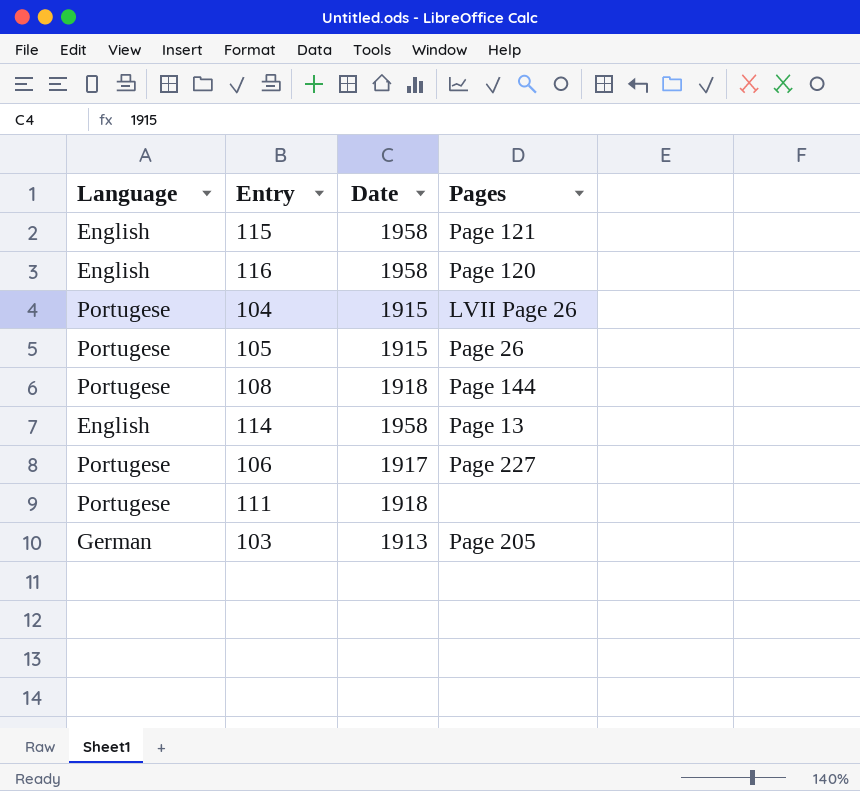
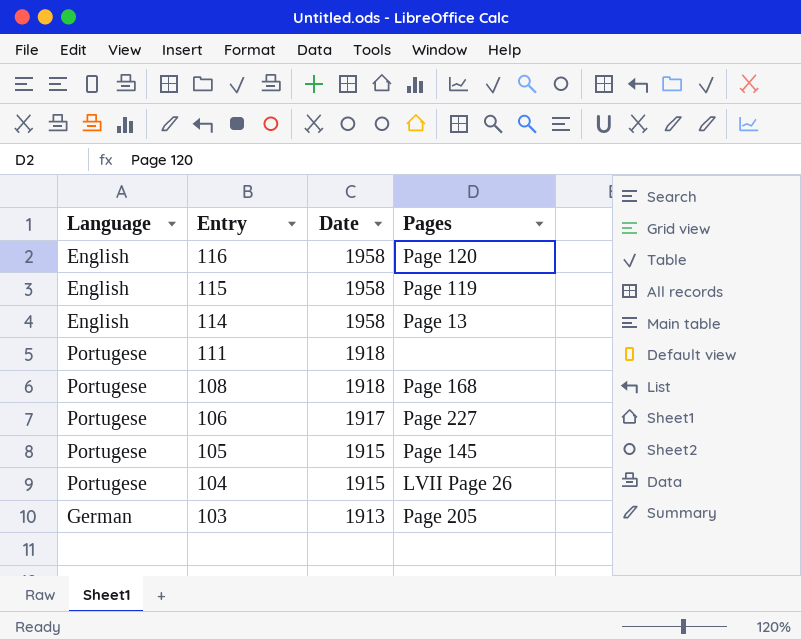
row order: none -> Entry descending
115 | Pages: Page 121 -> Page 119
108 | Pages: Page 144 -> Page 168
105 | Pages: Page 26 -> Page 145

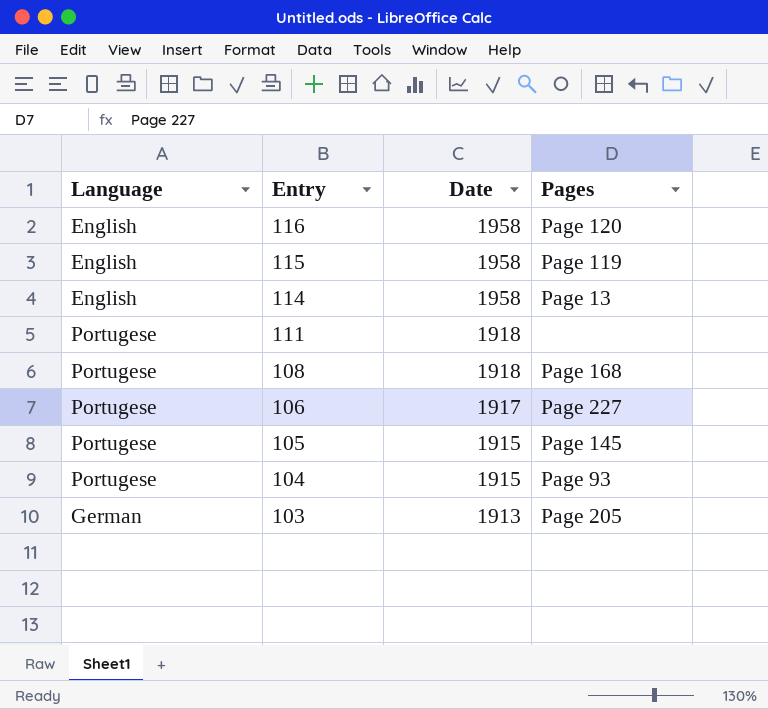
104 | Pages: LVII Page 26 -> Page 93

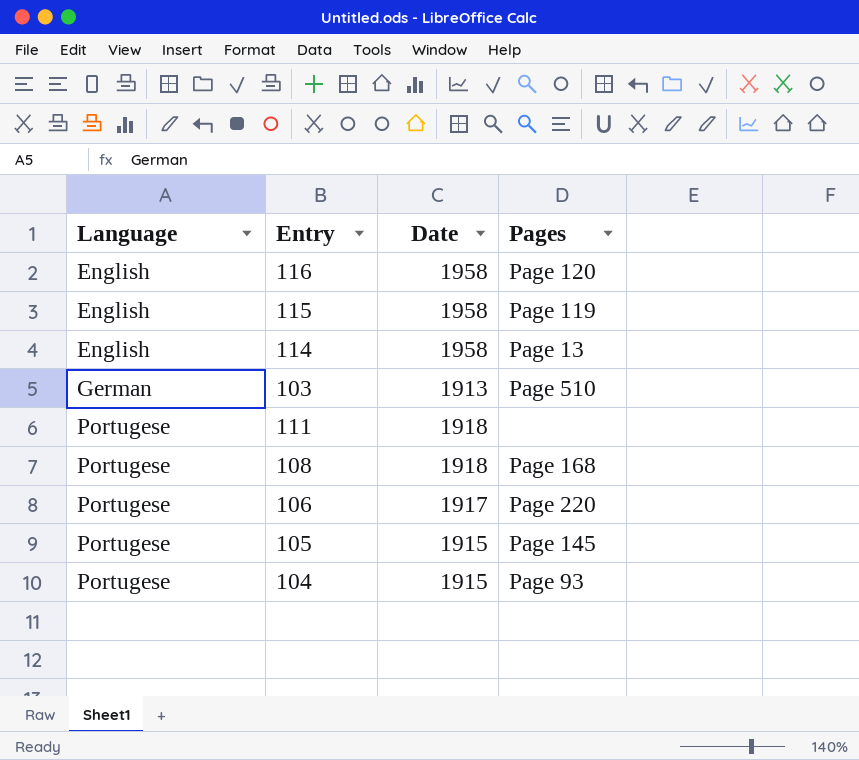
row order: Entry descending -> Language ascending
103 | Pages: Page 205 -> Page 510
106 | Pages: Page 227 -> Page 220

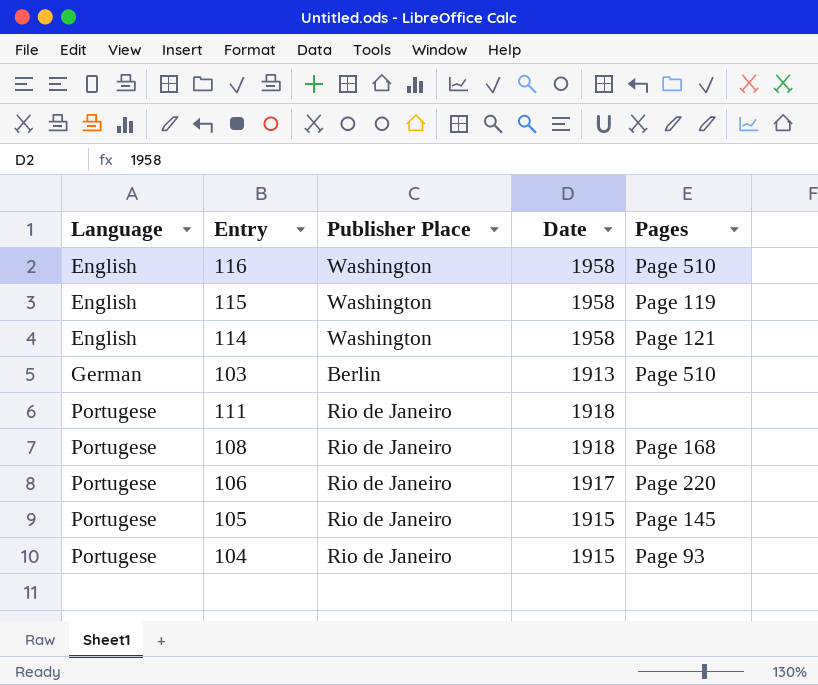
column Publisher Place | position: none -> 3
116 | Pages: Page 120 -> Page 510
114 | Pages: Page 13 -> Page 121

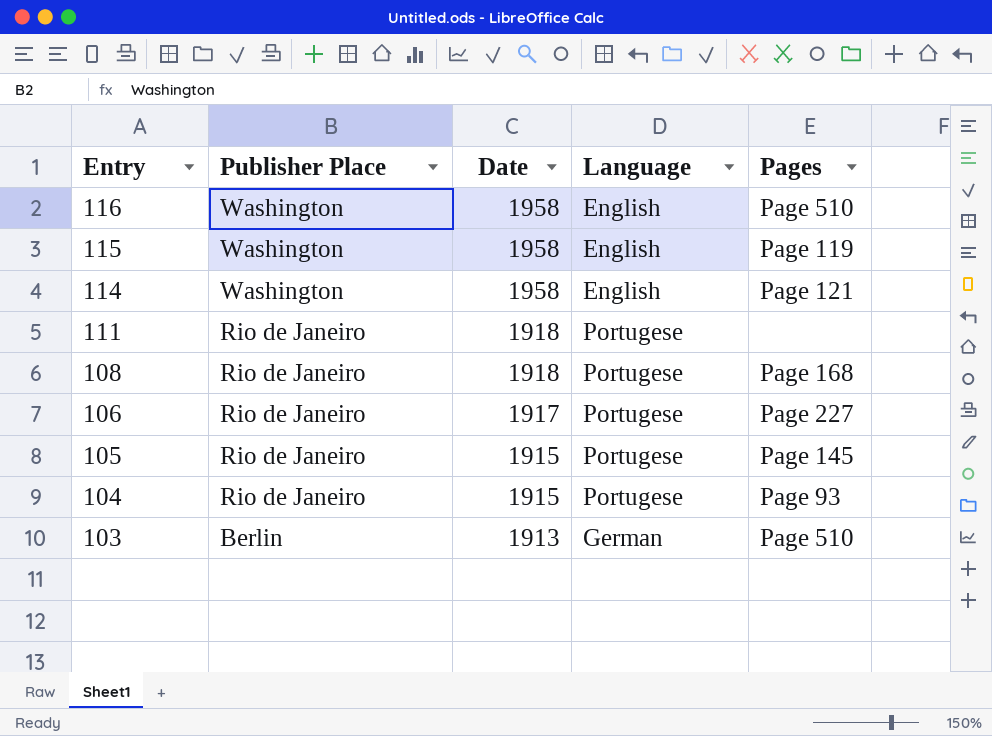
row order: Language ascending -> Entry descending
column Language | position: 1 -> 4
106 | Pages: Page 220 -> Page 227

